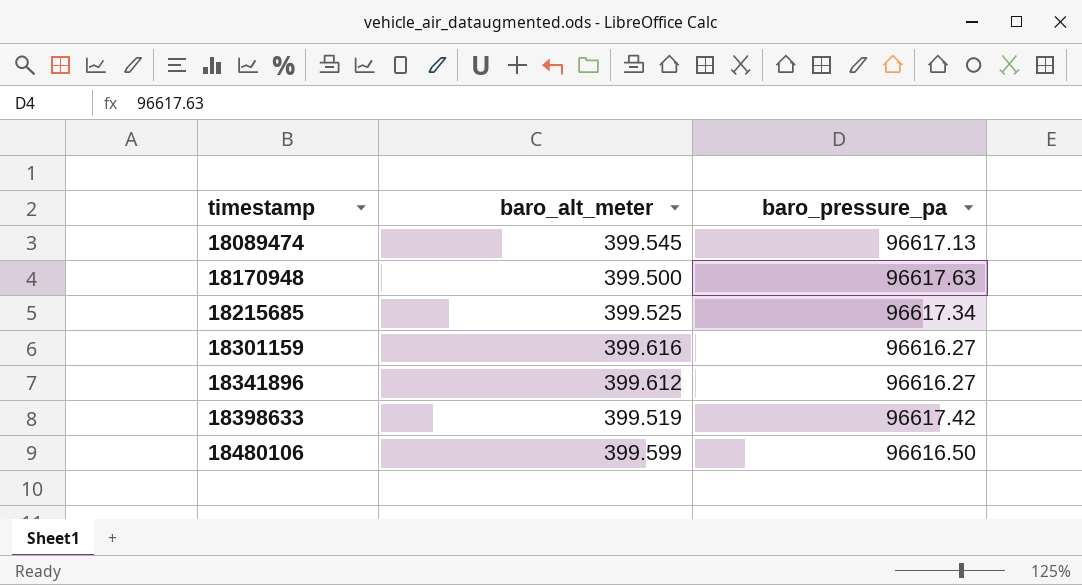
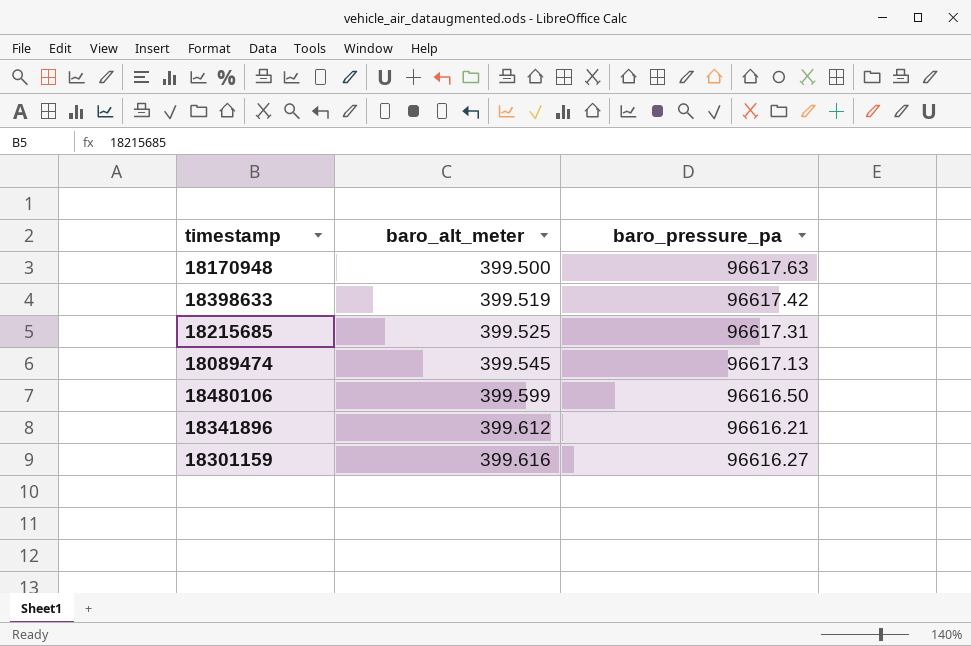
row order: timestamp ascending -> baro_alt_meter ascending
18215685 | baro_pressure_pa: 96617.34 -> 96617.31
18341896 | baro_pressure_pa: 96616.27 -> 96616.21

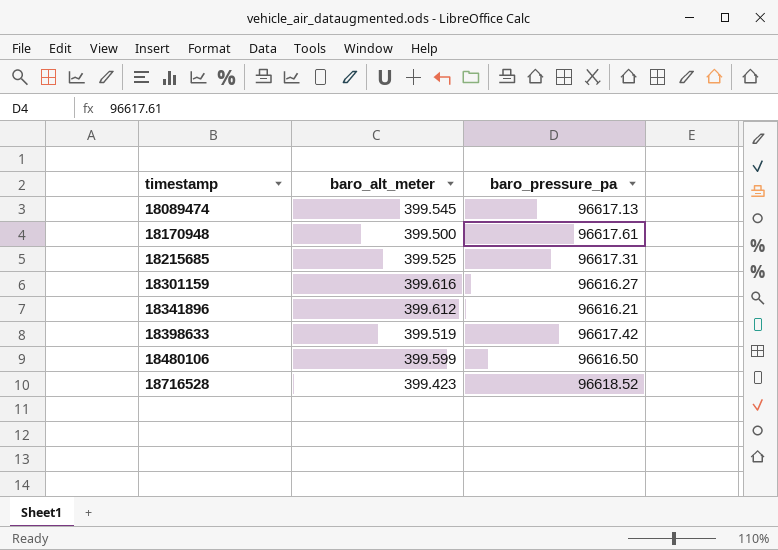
row order: baro_alt_meter ascending -> timestamp ascending
18170948 | baro_pressure_pa: 96617.63 -> 96617.61
row 18716528: none -> 399.423 | 96618.52

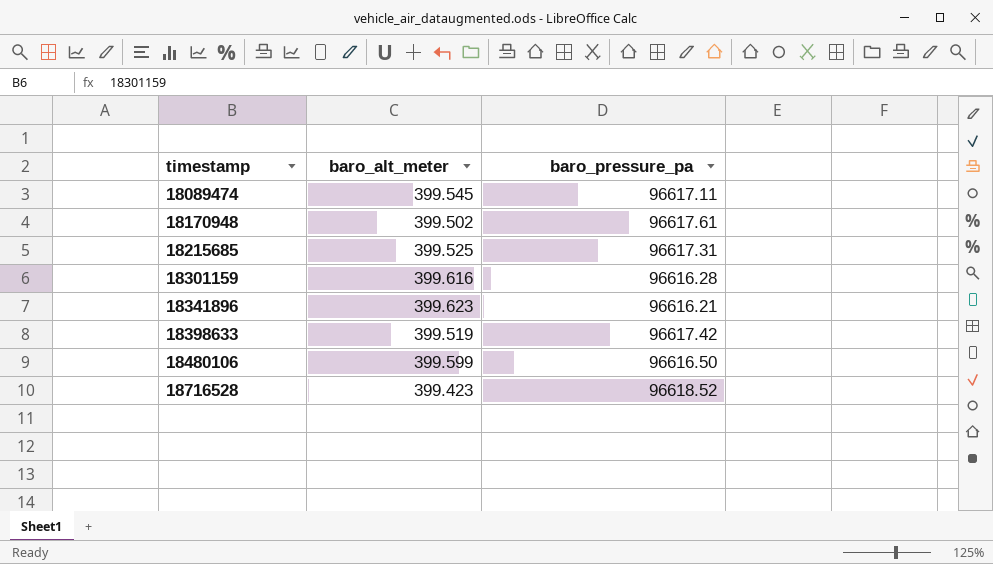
18089474 | baro_pressure_pa: 96617.13 -> 96617.11
18170948 | baro_alt_meter: 399.500 -> 399.502
18301159 | baro_pressure_pa: 96616.27 -> 96616.28
18341896 | baro_alt_meter: 399.612 -> 399.623

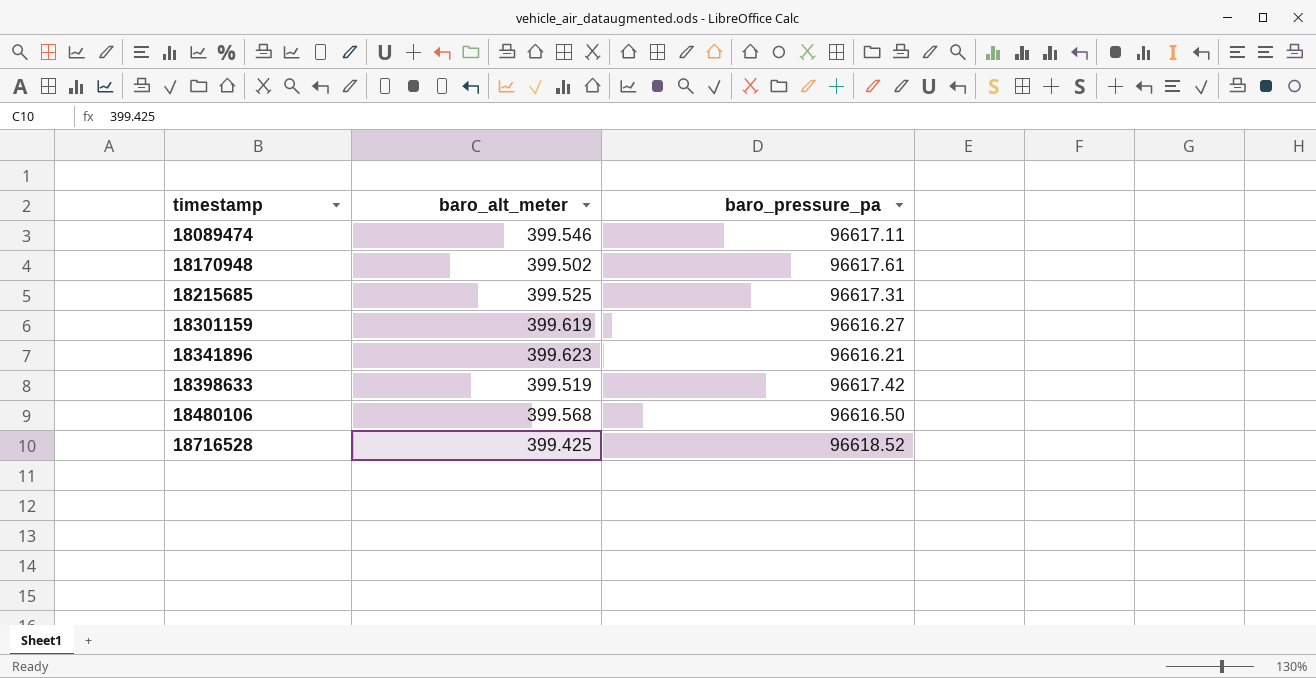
18089474 | baro_alt_meter: 399.545 -> 399.546
18301159 | baro_alt_meter: 399.616 -> 399.619
18301159 | baro_pressure_pa: 96616.28 -> 96616.27
18480106 | baro_alt_meter: 399.599 -> 399.568
18716528 | baro_alt_meter: 399.423 -> 399.425

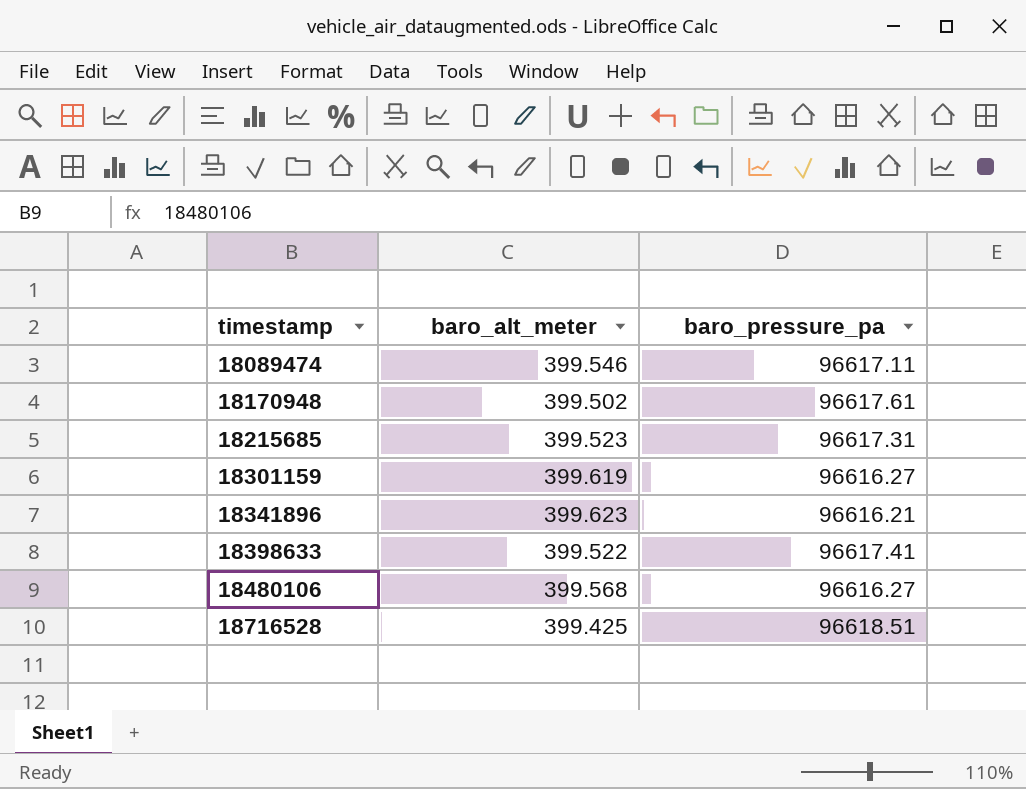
18215685 | baro_alt_meter: 399.525 -> 399.523
18398633 | baro_alt_meter: 399.519 -> 399.522
18398633 | baro_pressure_pa: 96617.42 -> 96617.41
18480106 | baro_pressure_pa: 96616.50 -> 96616.27
18716528 | baro_pressure_pa: 96618.52 -> 96618.51

